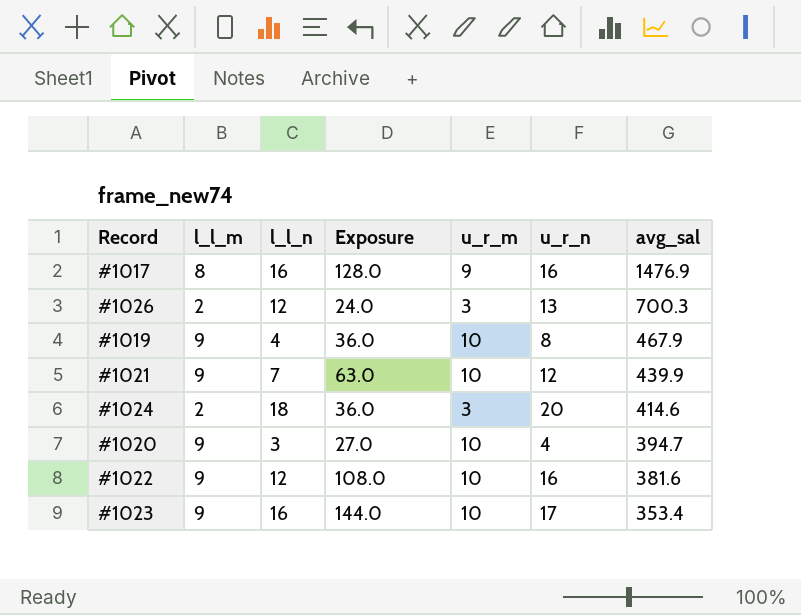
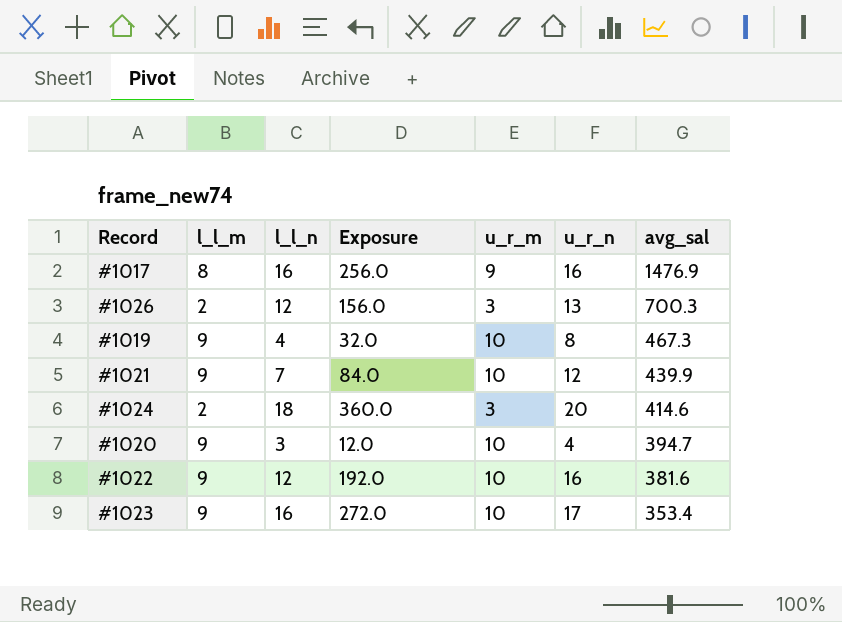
column Exposure | formula: [l_l_m] * [l_l_n] -> [l_l_n] * [u_r_n]
#1019 | avg_sal: 467.9 -> 467.3

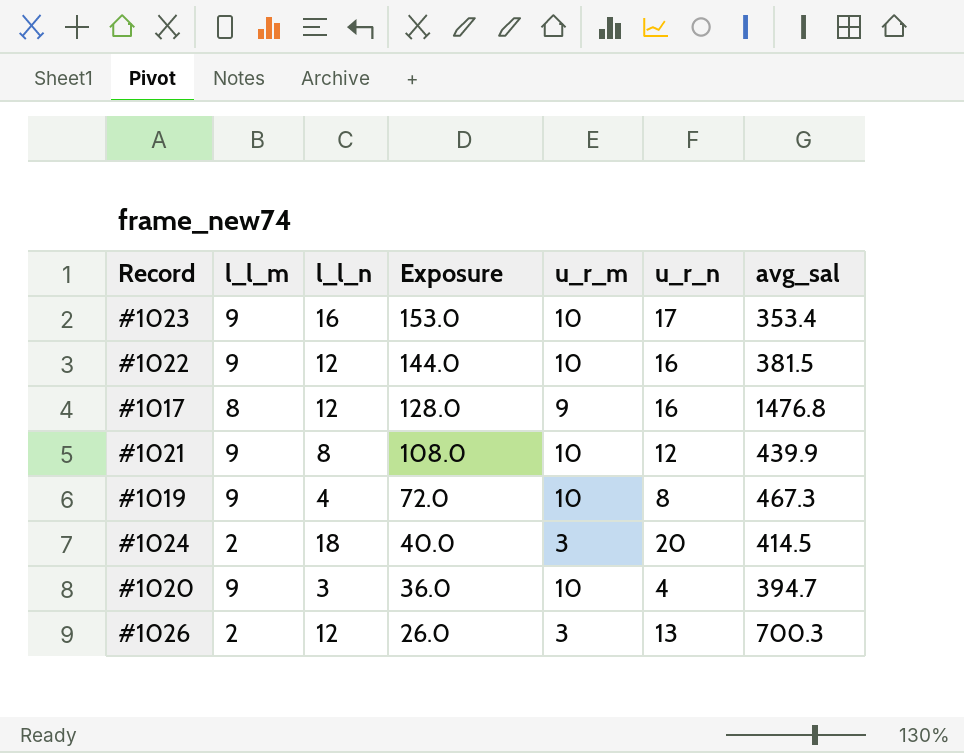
row order: avg_sal descending -> Exposure descending
column Exposure | formula: [l_l_n] * [u_r_n] -> [l_l_m] * [u_r_n]
#1022 | avg_sal: 381.6 -> 381.5
#1017 | l_l_n: 16 -> 12
#1017 | avg_sal: 1476.9 -> 1476.8
#1021 | l_l_n: 7 -> 8
#1024 | avg_sal: 414.6 -> 414.5

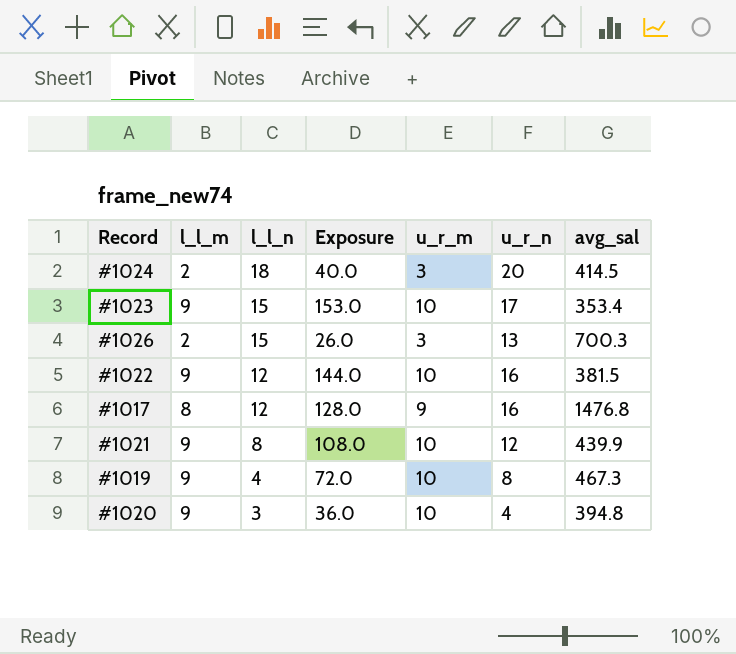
row order: Exposure descending -> l_l_n descending
#1023 | l_l_n: 16 -> 15
#1026 | l_l_n: 12 -> 15
#1020 | avg_sal: 394.7 -> 394.8

